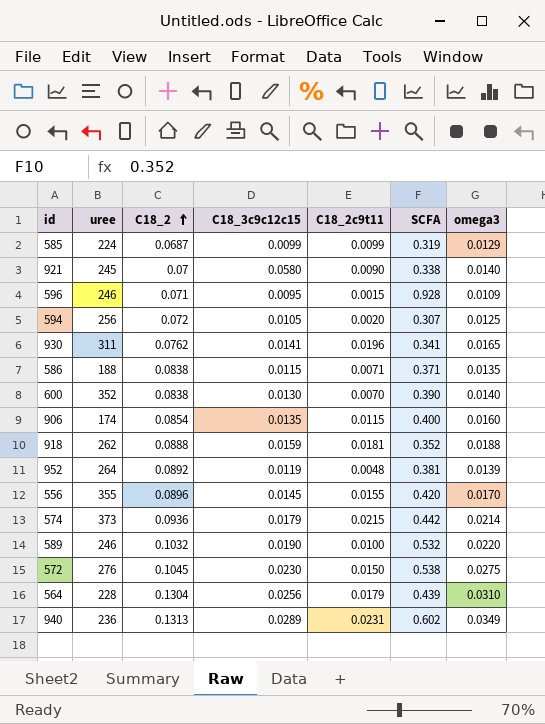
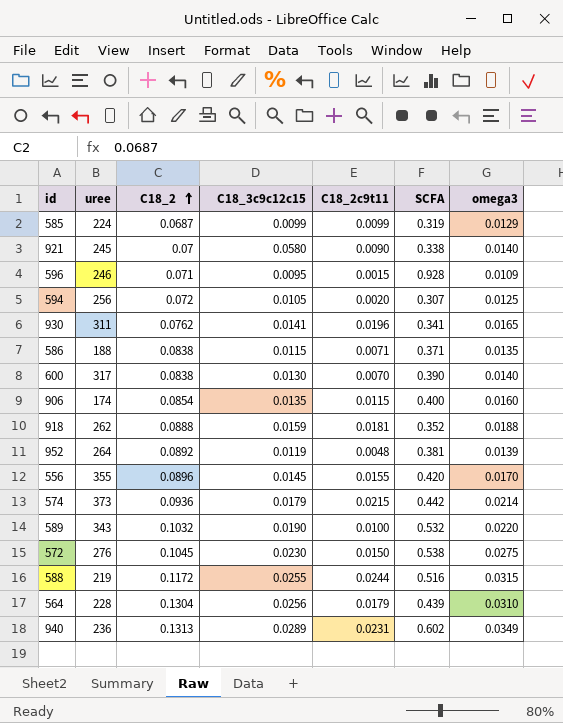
600 | uree: 352 -> 317
589 | uree: 246 -> 343
row 588: none -> 219 | 0.1172 | 0.0255 | 0.0244 | 0.516 | 0.0315

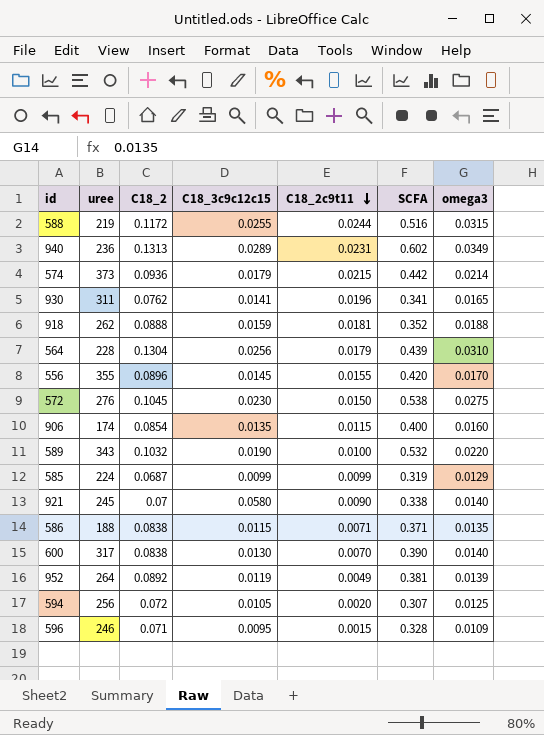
row order: C18_2 ascending -> C18_2c9t11 descending
952 | C18_2c9t11: 0.0048 -> 0.0049
596 | SCFA: 0.928 -> 0.328

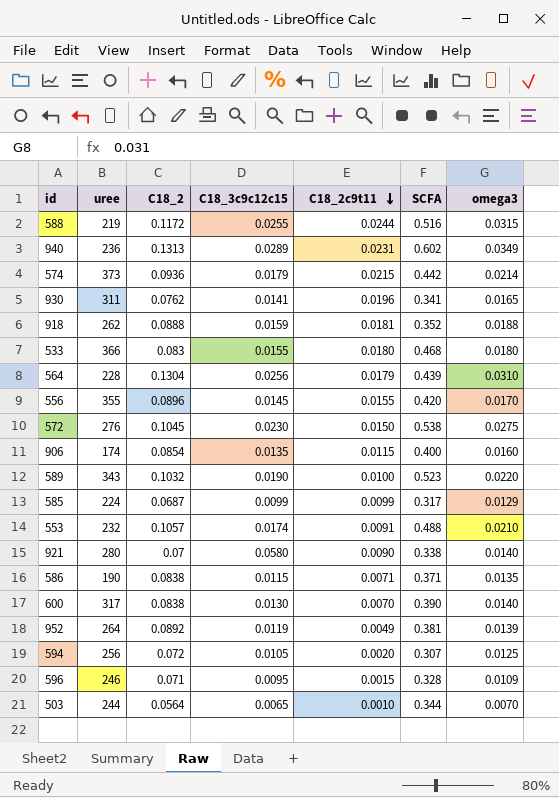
row 533: none -> 366 | 0.083 | 0.0155 | 0.0180 | 0.468 | 0.0180
589 | SCFA: 0.532 -> 0.523
585 | SCFA: 0.319 -> 0.317
row 553: none -> 232 | 0.1057 | 0.0174 | 0.0091 | 0.488 | 0.0210
921 | uree: 245 -> 280
586 | uree: 188 -> 190
row 503: none -> 244 | 0.0564 | 0.0065 | 0.0010 | 0.344 | 0.0070

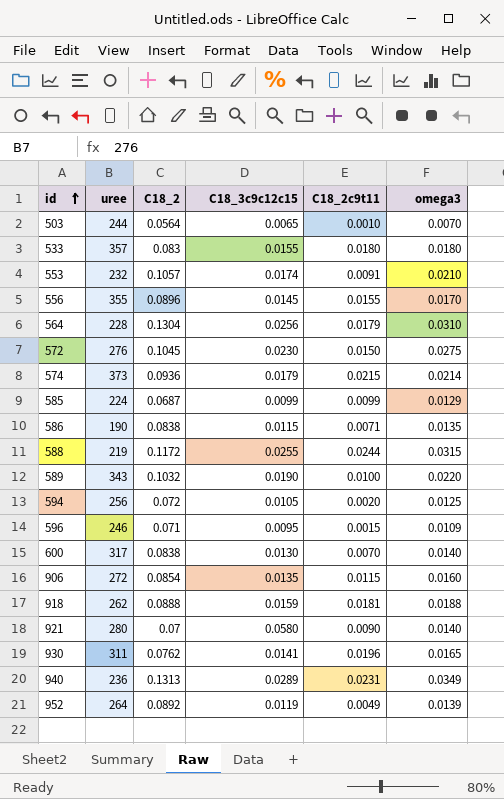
row order: C18_2c9t11 descending -> id ascending
column SCFA | position: 6 -> none
533 | uree: 366 -> 357
906 | uree: 174 -> 272

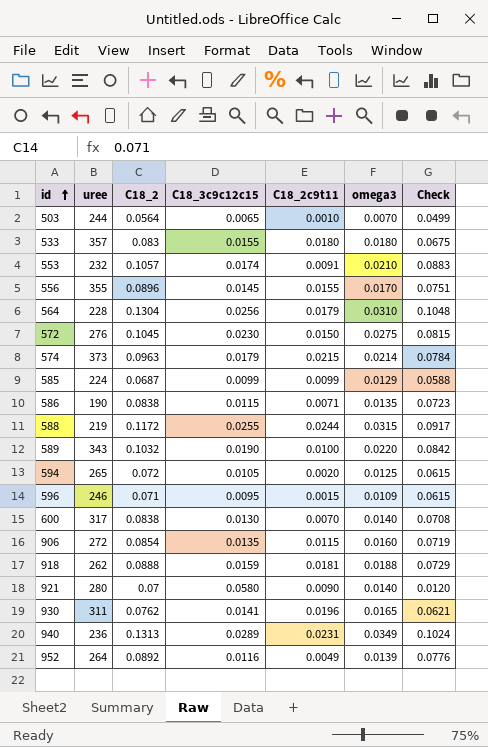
column Check | formula: none -> [C18_2] - [C18_3c9c12c15]
574 | C18_2: 0.0936 -> 0.0963
594 | uree: 256 -> 265
952 | C18_3c9c12c15: 0.0119 -> 0.0116

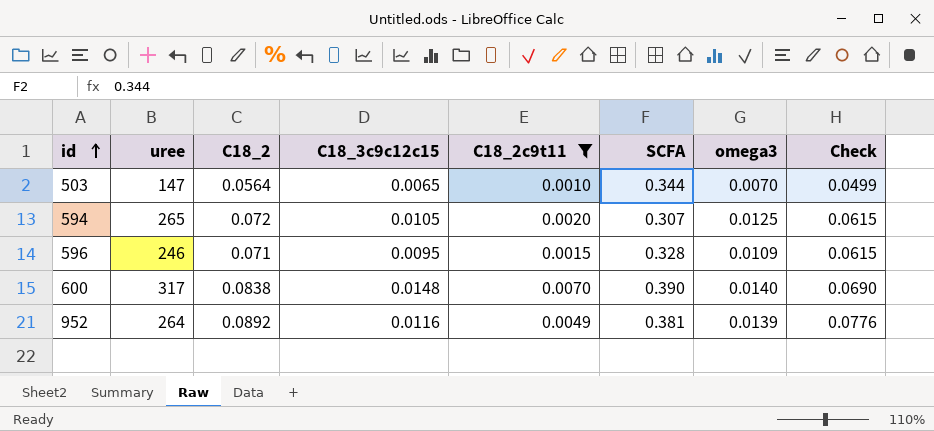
filter: none -> C18_2c9t11 <= 0.0070
column SCFA | position: none -> 6
503 | uree: 244 -> 147
600 | C18_3c9c12c15: 0.0130 -> 0.0148
600 | Check: 0.0708 -> 0.0690

